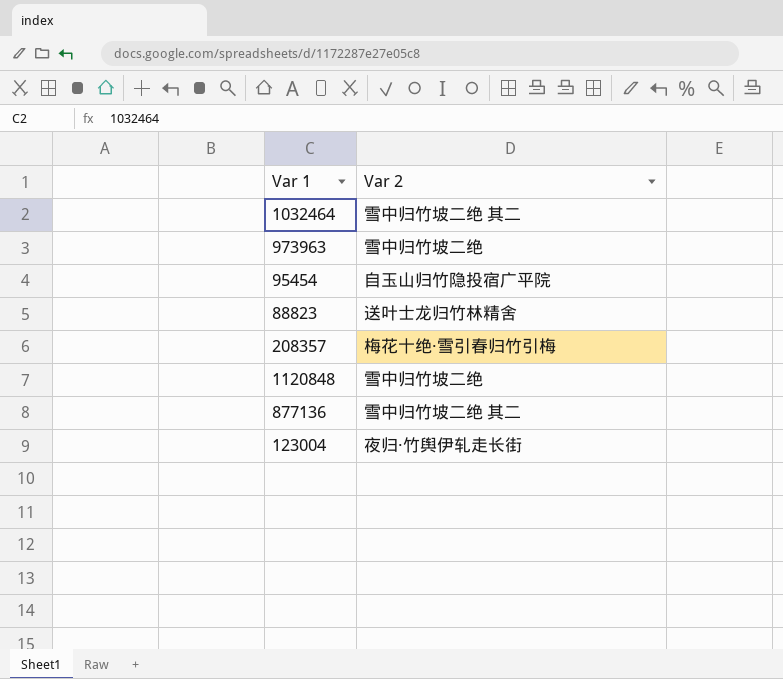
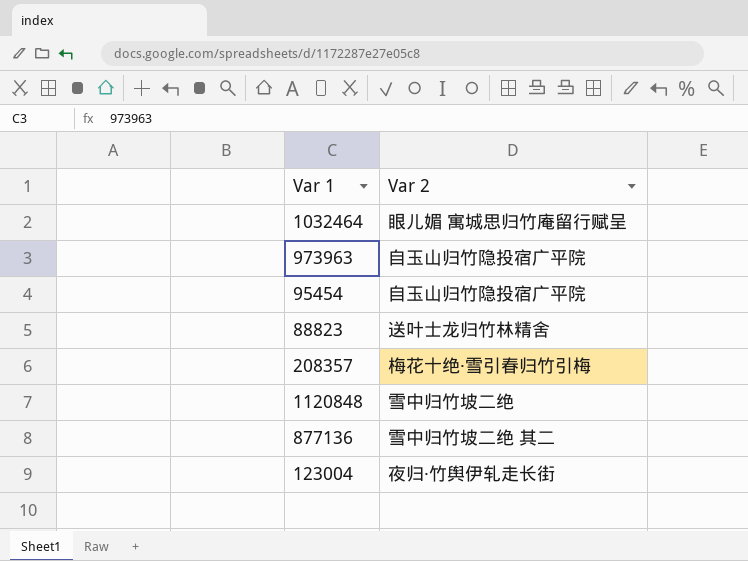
1032464 | Var 2: 雪中归竹坡二绝 其二 -> 眼儿媚 寓城思归竹庵留行赋呈
973963 | Var 2: 雪中归竹坡二绝 -> 自玉山归竹隐投宿广平院

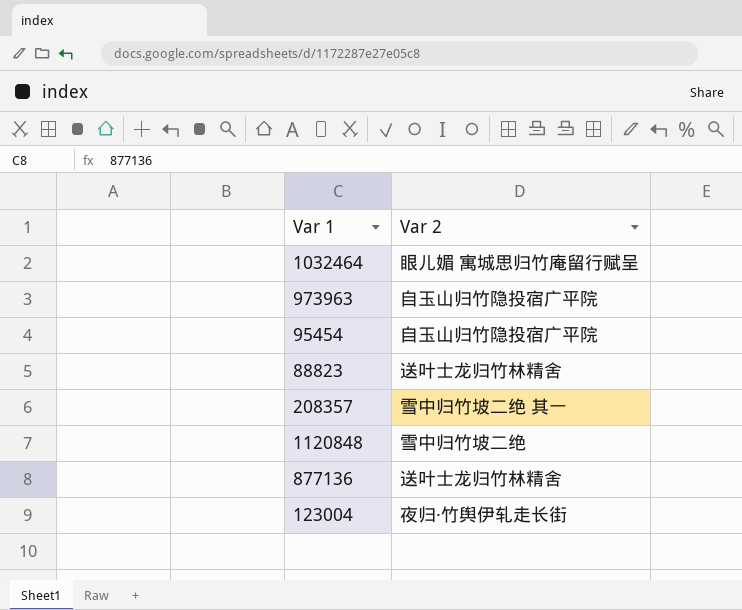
208357 | Var 2: 梅花十绝·雪引春归竹引梅 -> 雪中归竹坡二绝 其一
877136 | Var 2: 雪中归竹坡二绝 其二 -> 送叶士龙归竹林精舍

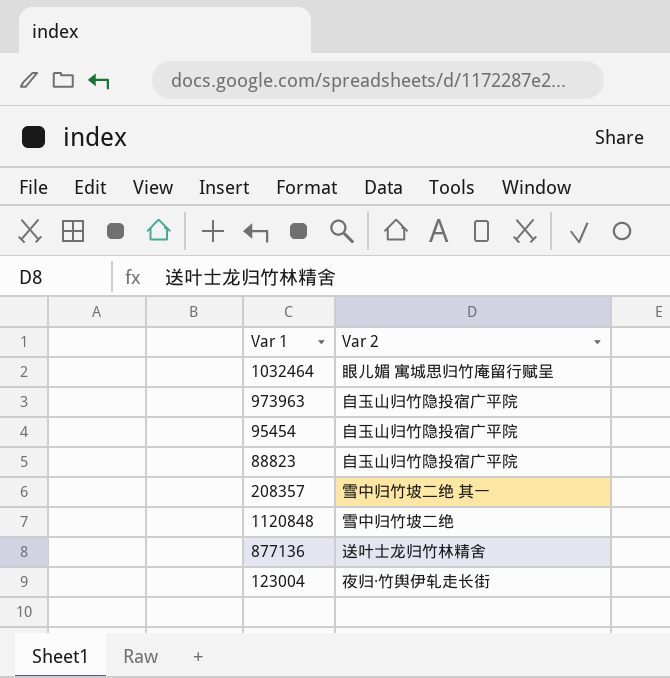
88823 | Var 2: 送叶士龙归竹林精舍 -> 自玉山归竹隐投宿广平院

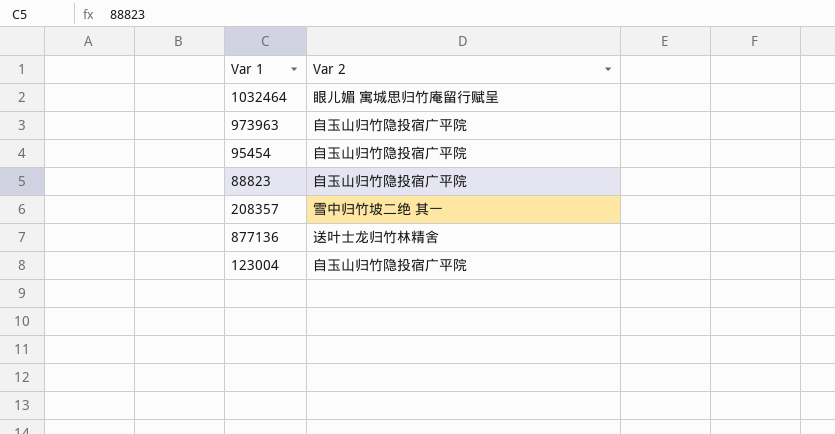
row 1120848: 雪中归竹坡二绝 -> none
123004 | Var 2: 夜归·竹舆伊轧走长街 -> 自玉山归竹隐投宿广平院

